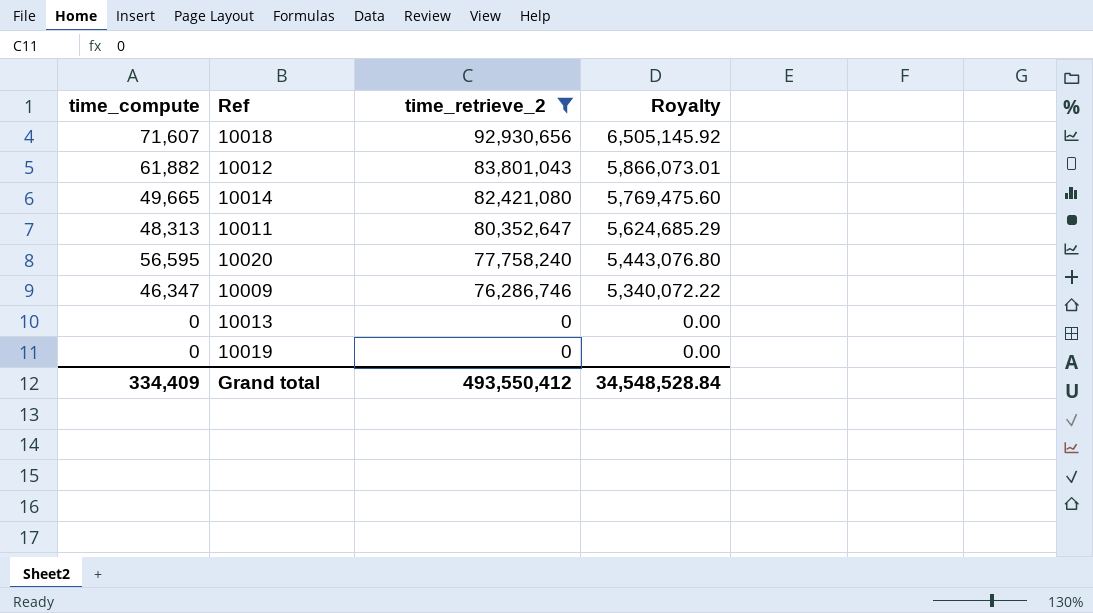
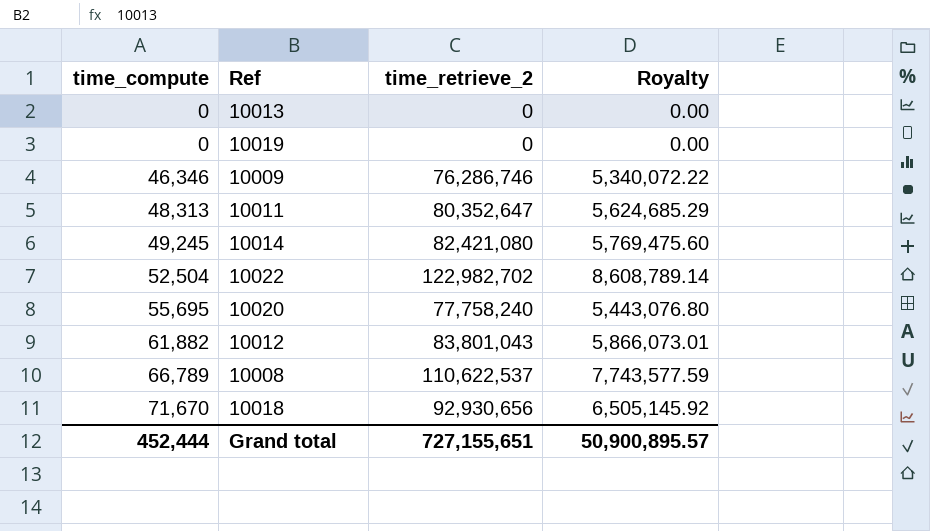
filter: time_retrieve_2 <= 92,930,656 -> none
row order: time_retrieve_2 descending -> time_compute ascending
10009 | time_compute: 46,347 -> 46,346
10014 | time_compute: 49,665 -> 49,245
10020 | time_compute: 56,595 -> 55,695
10018 | time_compute: 71,607 -> 71,670
Grand total | time_compute: 334,409 -> 452,444
Grand total | time_retrieve_2: 493,550,412 -> 727,155,651
Grand total | Royalty: 34,548,528.84 -> 50,900,895.57

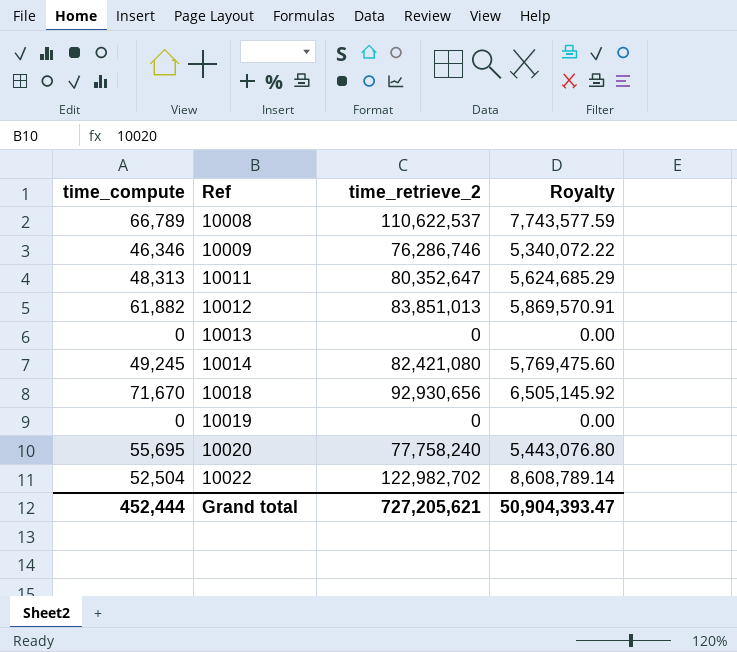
row order: time_compute ascending -> Ref ascending
10012 | time_retrieve_2: 83,801,043 -> 83,851,013
10012 | Royalty: 5,866,073.01 -> 5,869,570.91
Grand total | time_retrieve_2: 727,155,651 -> 727,205,621
Grand total | Royalty: 50,900,895.57 -> 50,904,393.47

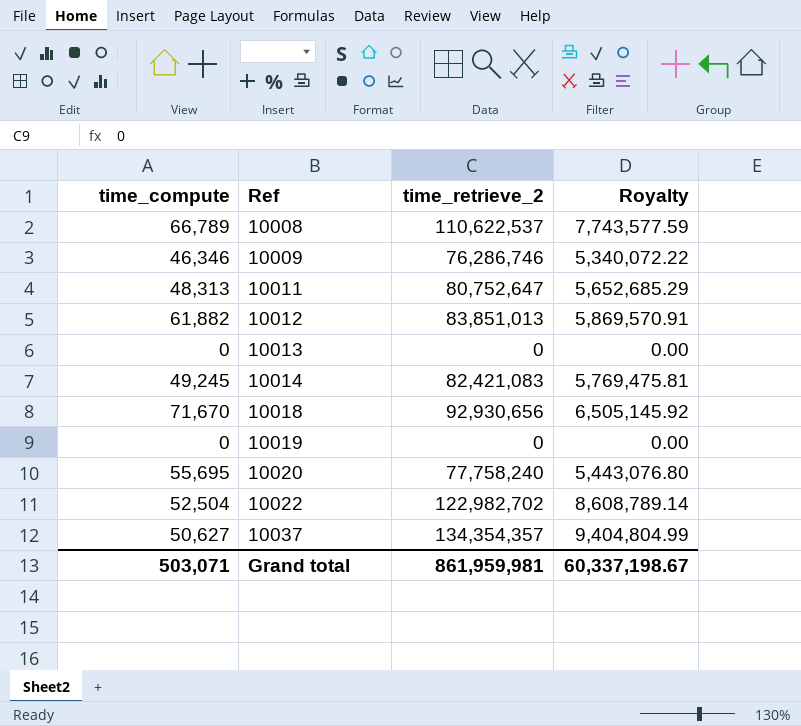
10011 | time_retrieve_2: 80,352,647 -> 80,752,647
10011 | Royalty: 5,624,685.29 -> 5,652,685.29
10014 | time_retrieve_2: 82,421,080 -> 82,421,083
10014 | Royalty: 5,769,475.60 -> 5,769,475.81
row 10037: none -> 50,627 | 134,354,357 | 9,404,804.99
Grand total | time_compute: 452,444 -> 503,071
Grand total | time_retrieve_2: 727,205,621 -> 861,959,981
Grand total | Royalty: 50,904,393.47 -> 60,337,198.67

